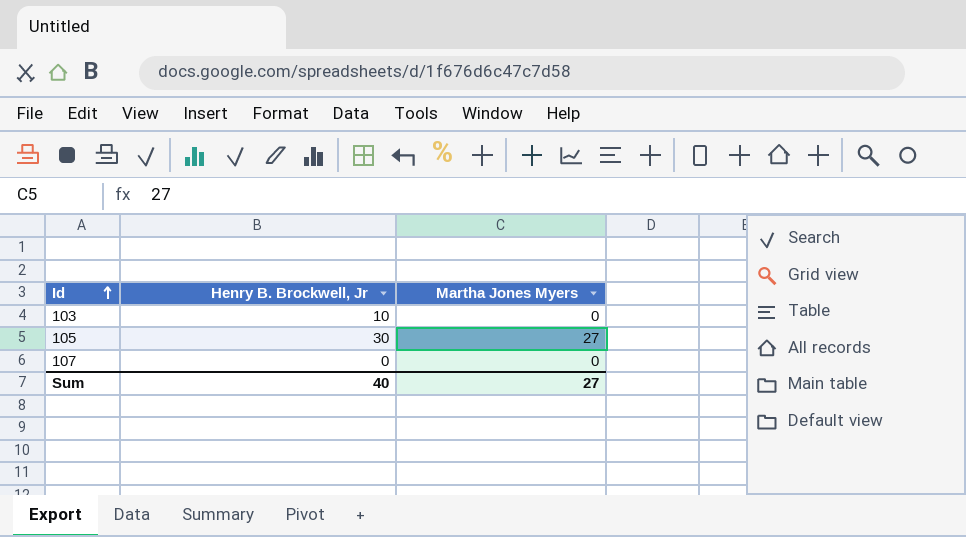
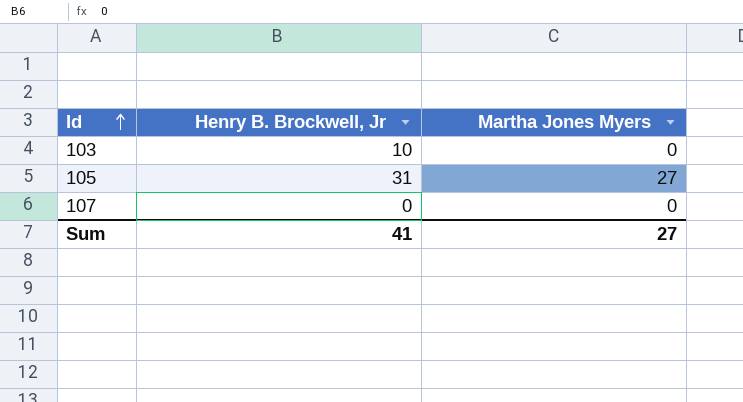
105 | Henry B. Brockwell, Jr: 30 -> 31
Sum | Henry B. Brockwell, Jr: 40 -> 41

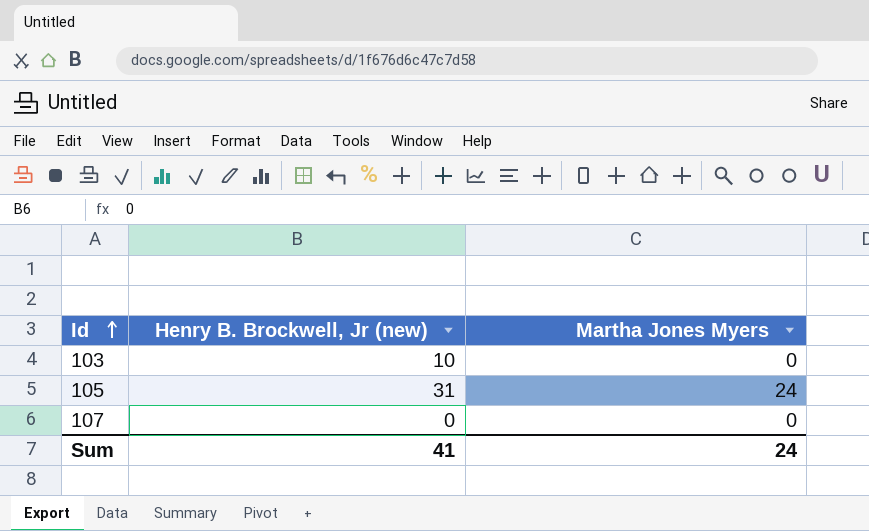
column name: Henry B. Brockwell, Jr -> Henry B. Brockwell, Jr (new)
105 | Martha Jones Myers: 27 -> 24
Sum | Martha Jones Myers: 27 -> 24

